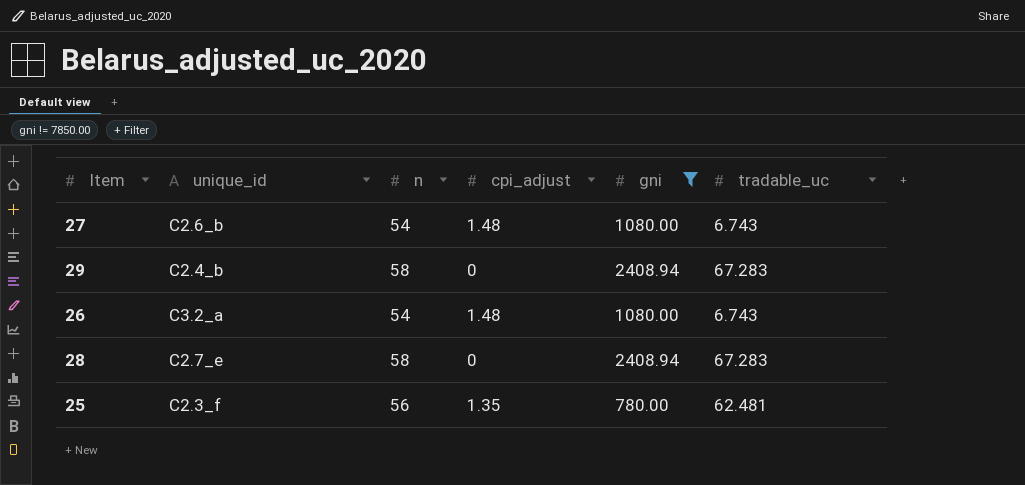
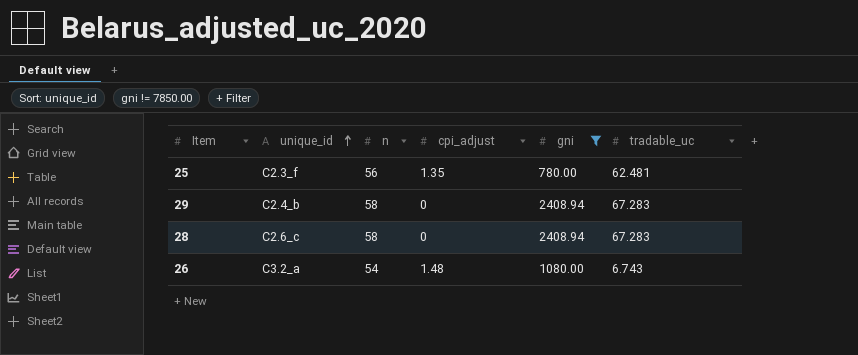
row order: none -> unique_id ascending
row 27: C2.6_b | 54 | 1.48 | 1080.00 | 6.743 -> none
28 | unique_id: C2.7_e -> C2.6_c

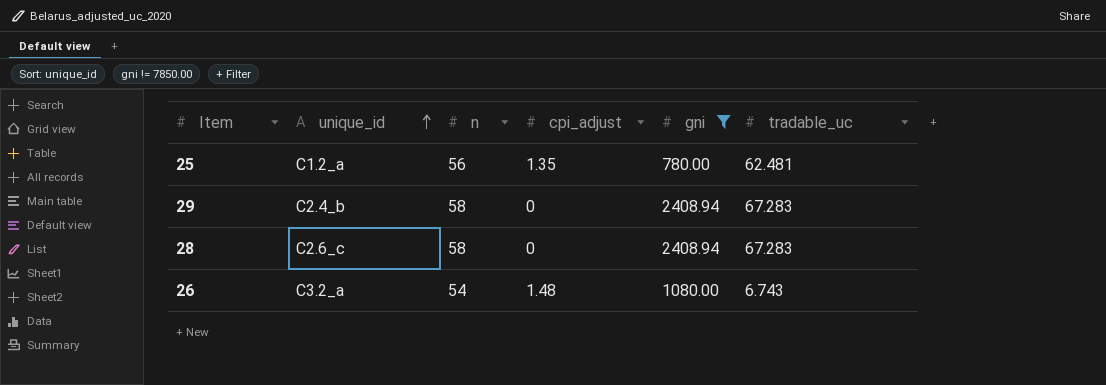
25 | unique_id: C2.3_f -> C1.2_a

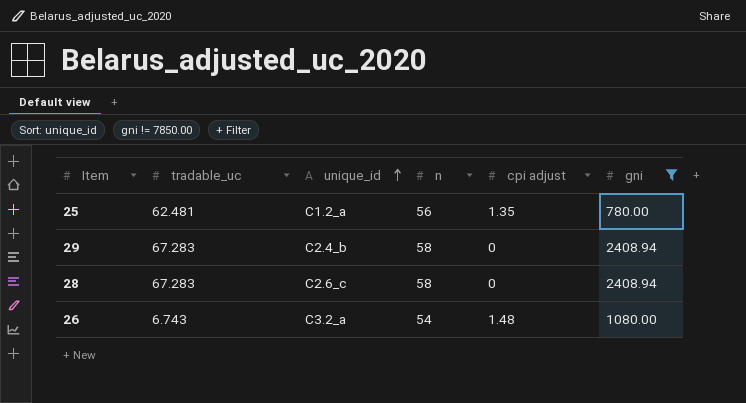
column tradable_uc | position: 6 -> 2
column name: cpi_adjust -> cpi adjust

